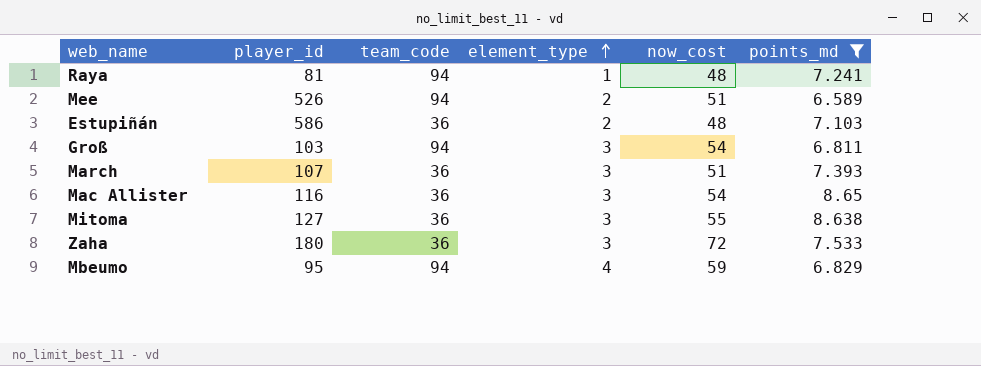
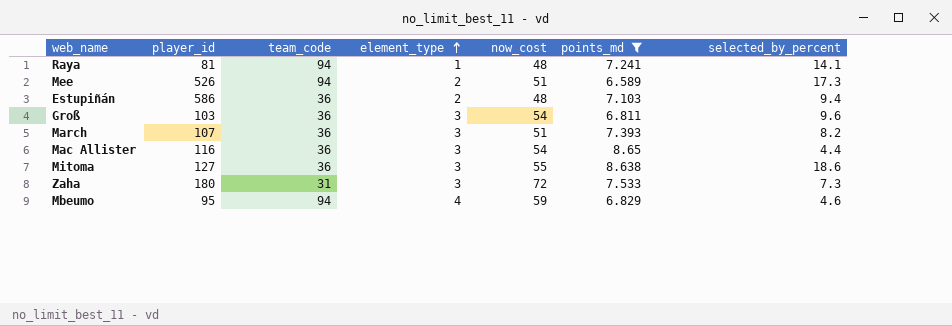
column selected_by_percent | position: none -> 7
Groß | team_code: 94 -> 36
Zaha | team_code: 36 -> 31

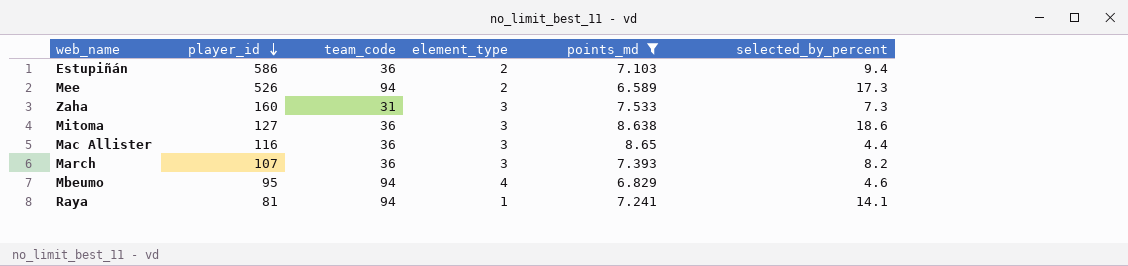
row order: element_type ascending -> player_id descending
column now_cost | position: 5 -> none
row Groß: 103 | 36 | 3 | 54 | 6.811 | 9.6 -> none
Zaha | player_id: 180 -> 160

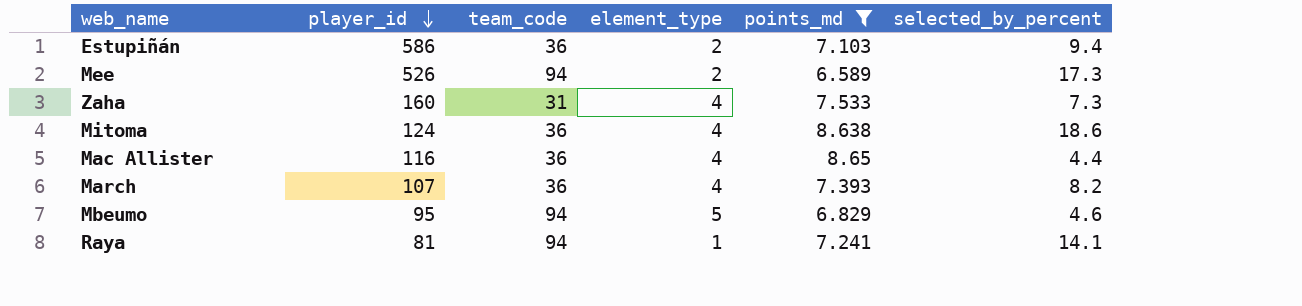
Zaha | element_type: 3 -> 4
Mitoma | player_id: 127 -> 124
Mitoma | element_type: 3 -> 4
Mac Allister | element_type: 3 -> 4
March | element_type: 3 -> 4
Mbeumo | element_type: 4 -> 5

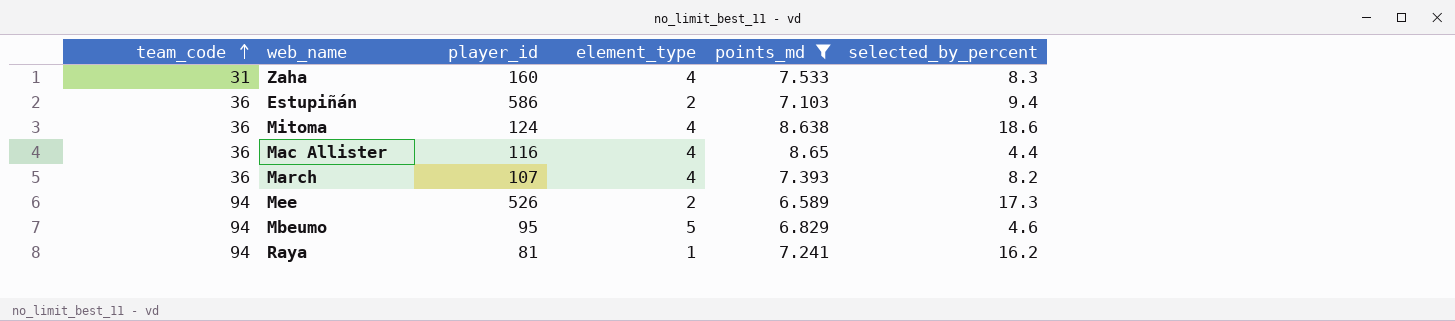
row order: player_id descending -> team_code ascending
column team_code | position: 3 -> 1
Zaha | selected_by_percent: 7.3 -> 8.3
Raya | selected_by_percent: 14.1 -> 16.2

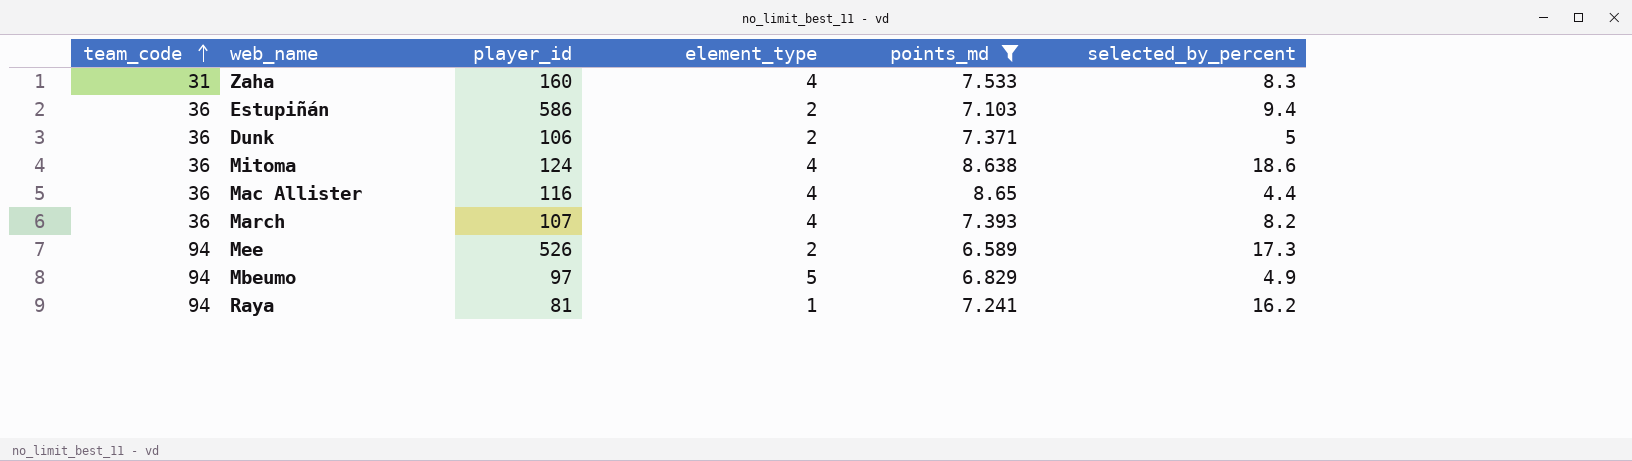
row Dunk: none -> 36 | 106 | 2 | 7.371 | 5
Mbeumo | player_id: 95 -> 97
Mbeumo | selected_by_percent: 4.6 -> 4.9

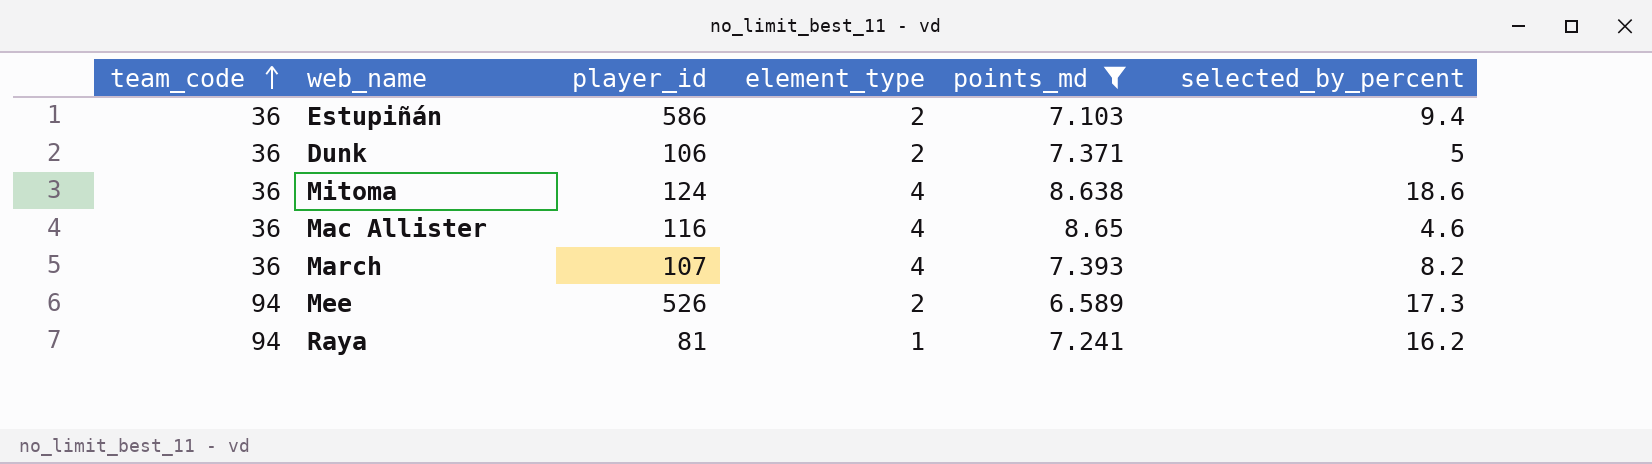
row Zaha: 31 | 160 | 4 | 7.533 | 8.3 -> none
row Mbeumo: 94 | 97 | 5 | 6.829 | 4.9 -> none
Mac Allister | selected_by_percent: 4.4 -> 4.6

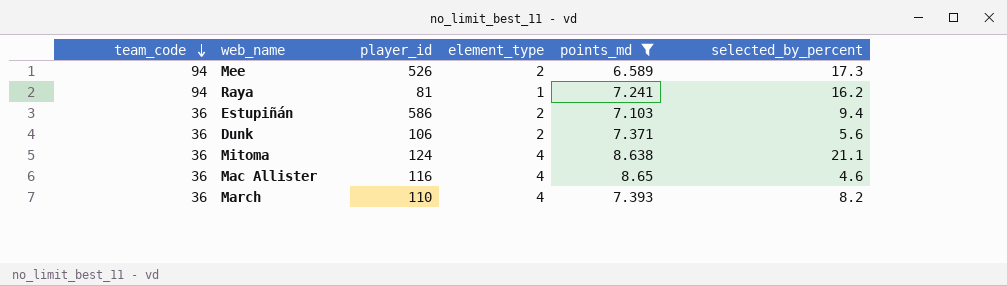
row order: team_code ascending -> team_code descending
Dunk | selected_by_percent: 5 -> 5.6
Mitoma | selected_by_percent: 18.6 -> 21.1
March | player_id: 107 -> 110

